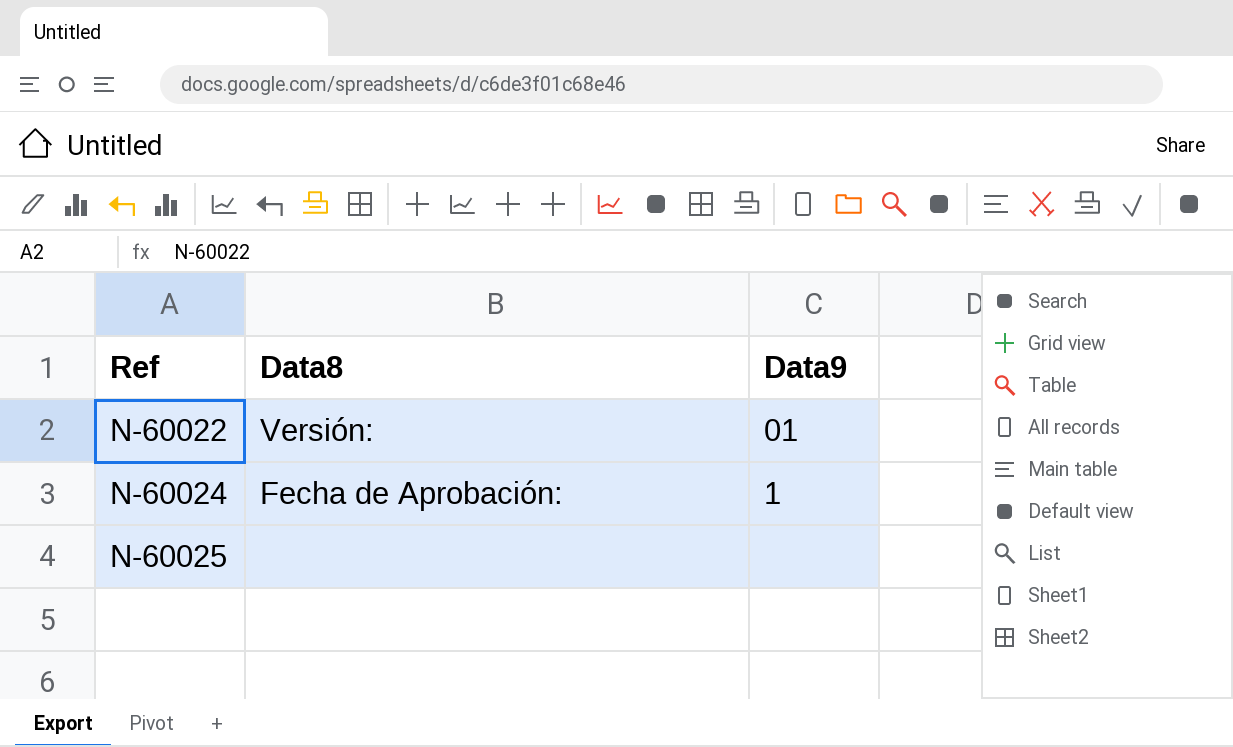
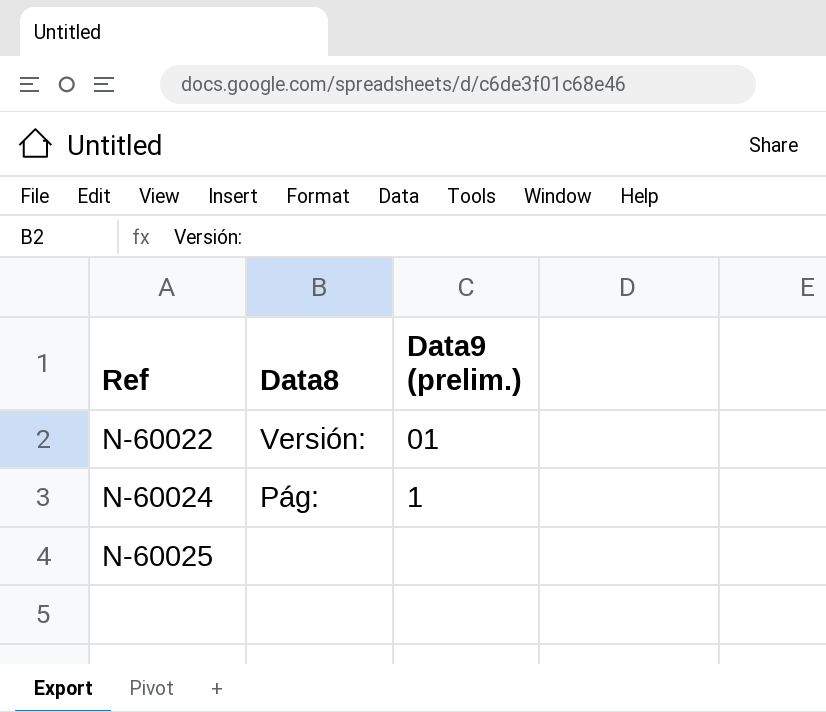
column name: Data9 -> Data9 (prelim.)
N-60024 | Data8: Fecha de Aprobación: -> Pág:

